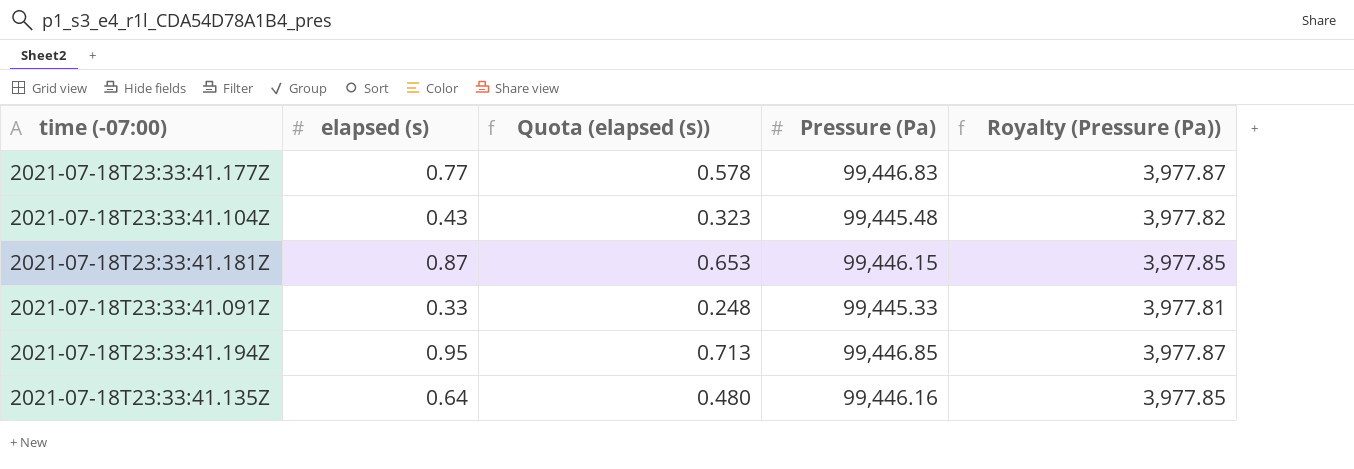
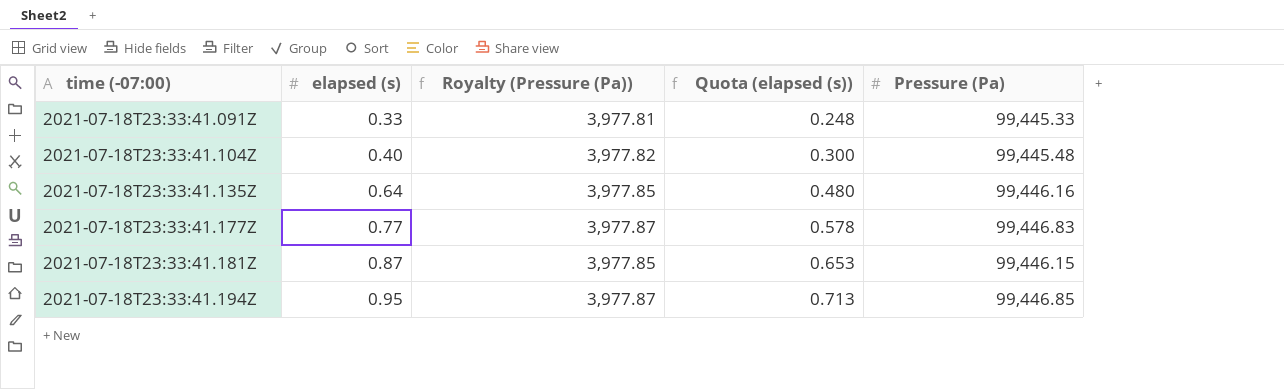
row order: none -> time (-07:00) ascending
column Royalty (Pressure (Pa)) | position: 5 -> 3
2021-07-18T23:33:41.104Z | elapsed (s): 0.43 -> 0.40
2021-07-18T23:33:41.104Z | Quota (elapsed (s)): 0.323 -> 0.300

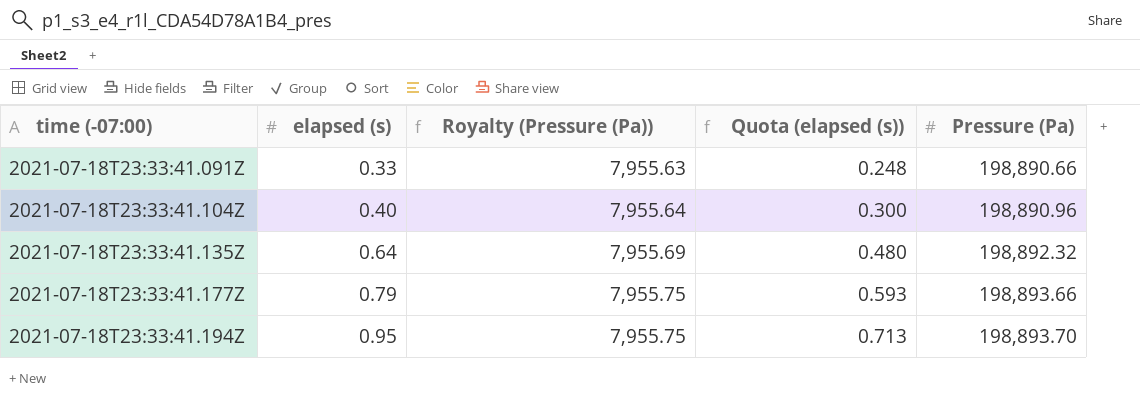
row 2021-07-18T23:33:41.181Z: 0.87 | 3,977.85 | 0.653 | 99,446.15 -> none
2021-07-18T23:33:41.091Z | Royalty (Pressure (Pa)): 3,977.81 -> 7,955.63
2021-07-18T23:33:41.091Z | Pressure (Pa): 99,445.33 -> 198,890.66
2021-07-18T23:33:41.104Z | Royalty (Pressure (Pa)): 3,977.82 -> 7,955.64
2021-07-18T23:33:41.104Z | Pressure (Pa): 99,445.48 -> 198,890.96
2021-07-18T23:33:41.135Z | Royalty (Pressure (Pa)): 3,977.85 -> 7,955.69
2021-07-18T23:33:41.135Z | Pressure (Pa): 99,446.16 -> 198,892.32
2021-07-18T23:33:41.177Z | elapsed (s): 0.77 -> 0.79
2021-07-18T23:33:41.177Z | Royalty (Pressure (Pa)): 3,977.87 -> 7,955.75
2021-07-18T23:33:41.177Z | Quota (elapsed (s)): 0.578 -> 0.593
2021-07-18T23:33:41.177Z | Pressure (Pa): 99,446.83 -> 198,893.66
2021-07-18T23:33:41.194Z | Royalty (Pressure (Pa)): 3,977.87 -> 7,955.75
2021-07-18T23:33:41.194Z | Pressure (Pa): 99,446.85 -> 198,893.70

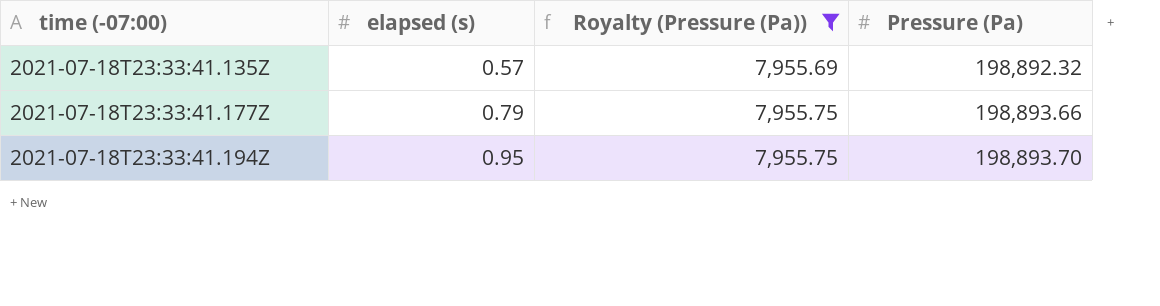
filter: none -> Royalty (Pressure (Pa)) >= 7,955.69
column Quota (elapsed (s)) | formula: [elapsed (s)] * 0.75 -> none
2021-07-18T23:33:41.135Z | elapsed (s): 0.64 -> 0.57

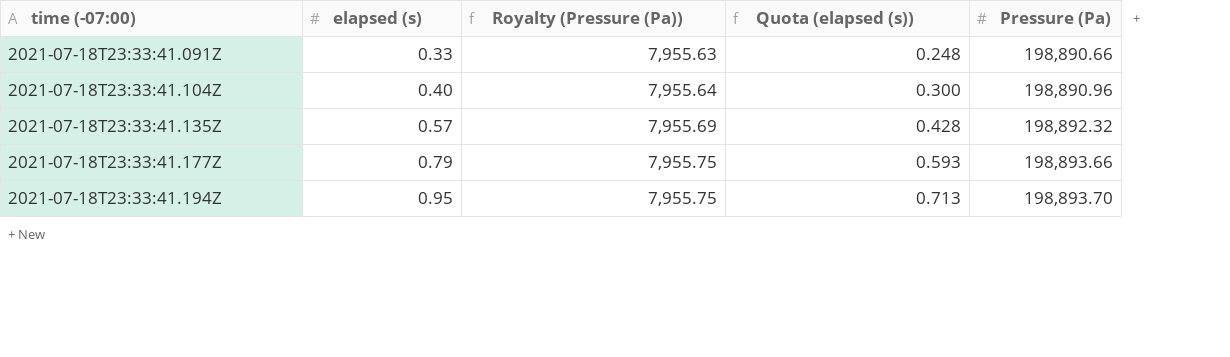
filter: Royalty (Pressure (Pa)) >= 7,955.69 -> none
column Quota (elapsed (s)) | formula: none -> [elapsed (s)] * 0.75

